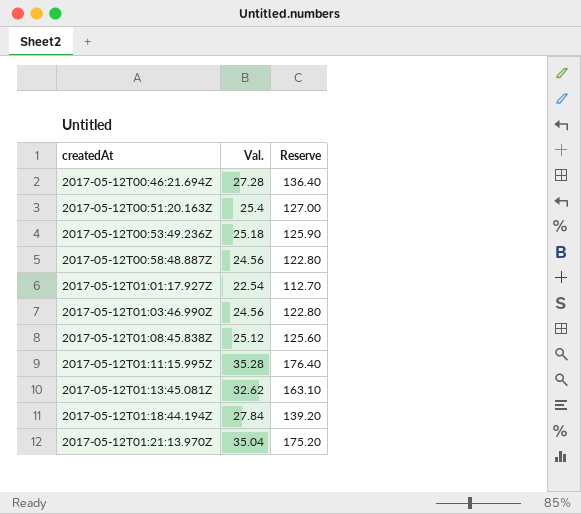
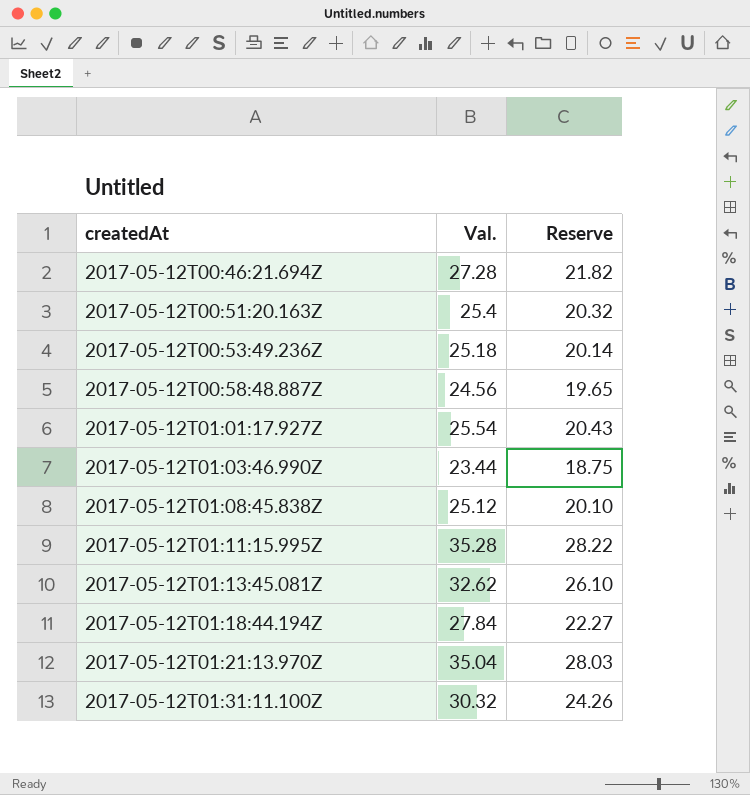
column Reserve | formula: [Val.] * 5 -> [Val.] * 0.8
2017-05-12T01:01:17.927Z | Val.: 22.54 -> 25.54
2017-05-12T01:03:46.990Z | Val.: 24.56 -> 23.44
row 2017-05-12T01:31:11.100Z: none -> 30.32 | 24.26

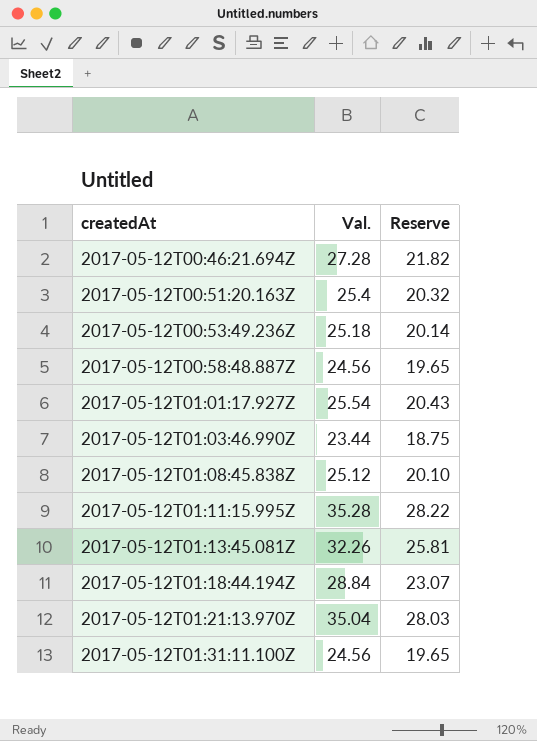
2017-05-12T01:13:45.081Z | Val.: 32.62 -> 32.26
2017-05-12T01:13:45.081Z | Reserve: 26.10 -> 25.81
2017-05-12T01:18:44.194Z | Val.: 27.84 -> 28.84
2017-05-12T01:18:44.194Z | Reserve: 22.27 -> 23.07
2017-05-12T01:31:11.100Z | Val.: 30.32 -> 24.56
2017-05-12T01:31:11.100Z | Reserve: 24.26 -> 19.65

